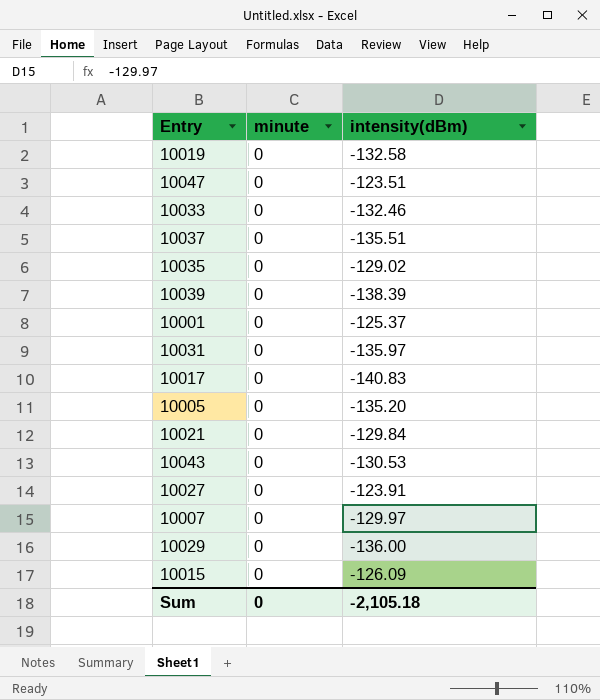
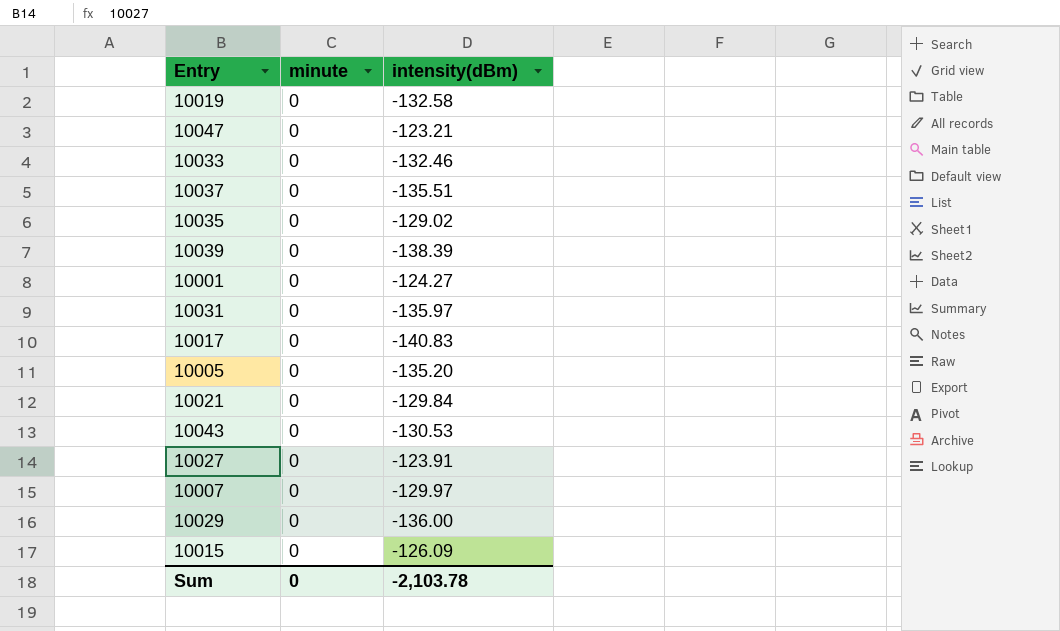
10047 | intensity(dBm): -123.51 -> -123.21
10001 | intensity(dBm): -125.37 -> -124.27
Sum | intensity(dBm): -2,105.18 -> -2,103.78

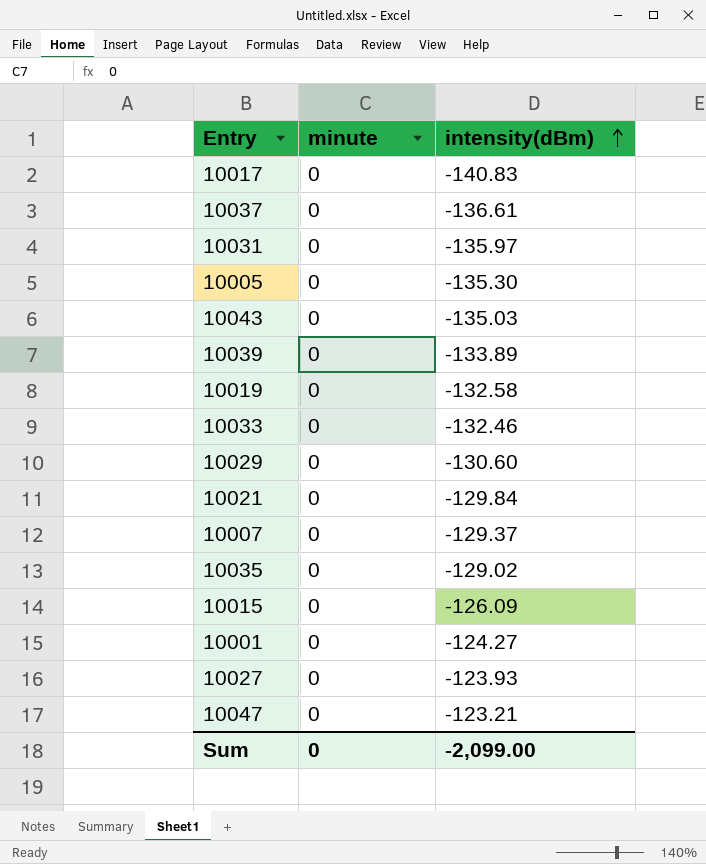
row order: none -> intensity(dBm) ascending
10037 | intensity(dBm): -135.51 -> -136.61
10005 | intensity(dBm): -135.20 -> -135.30
10043 | intensity(dBm): -130.53 -> -135.03
10039 | intensity(dBm): -138.39 -> -133.89
10029 | intensity(dBm): -136.00 -> -130.60
10007 | intensity(dBm): -129.97 -> -129.37
10027 | intensity(dBm): -123.91 -> -123.93
Sum | intensity(dBm): -2,103.78 -> -2,099.00

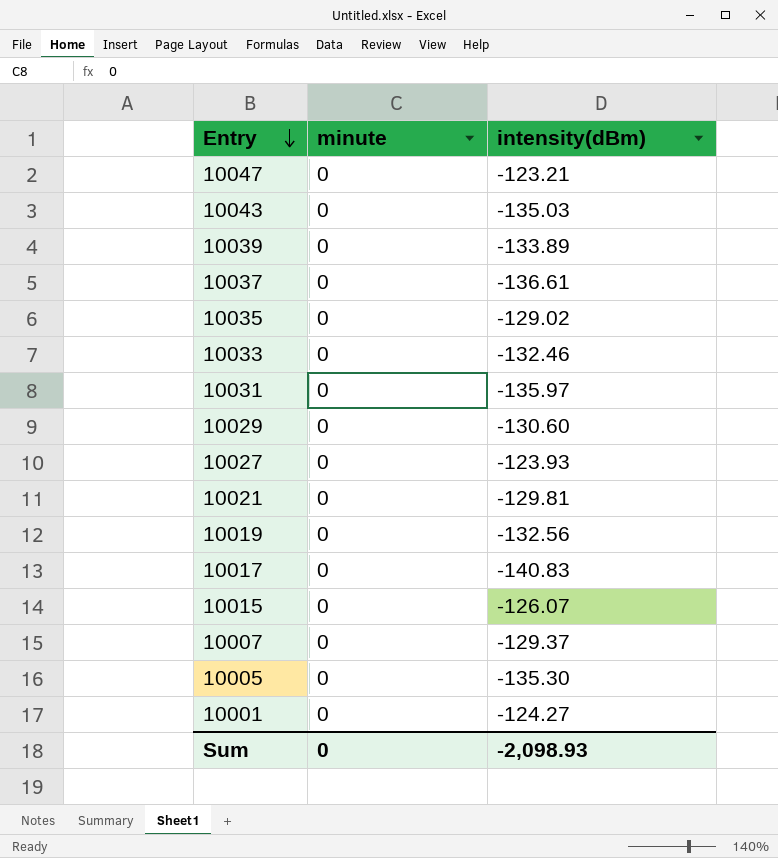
row order: intensity(dBm) ascending -> Entry descending
10021 | intensity(dBm): -129.84 -> -129.81
10019 | intensity(dBm): -132.58 -> -132.56
10015 | intensity(dBm): -126.09 -> -126.07
Sum | intensity(dBm): -2,099.00 -> -2,098.93

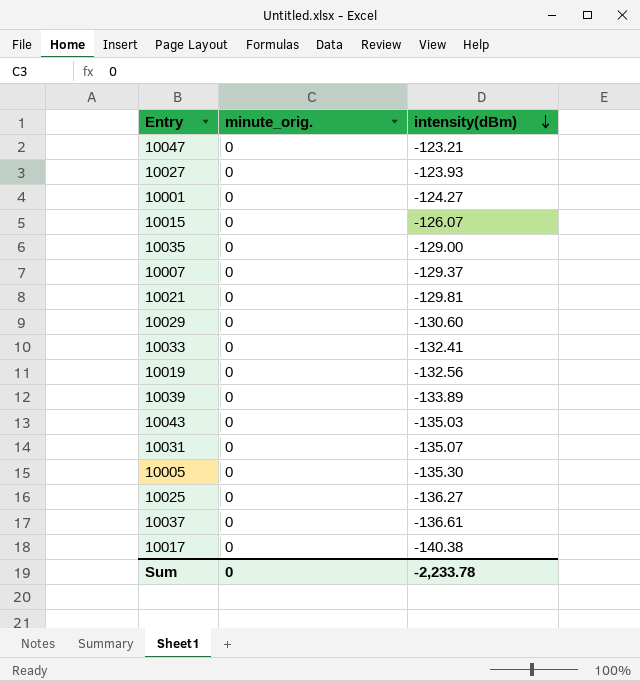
row order: Entry descending -> intensity(dBm) descending
column name: minute -> minute_orig.
10035 | intensity(dBm): -129.02 -> -129.00
10033 | intensity(dBm): -132.46 -> -132.41
10031 | intensity(dBm): -135.97 -> -135.07
row 10025: none -> 0 | -136.27
10017 | intensity(dBm): -140.83 -> -140.38
Sum | intensity(dBm): -2,098.93 -> -2,233.78

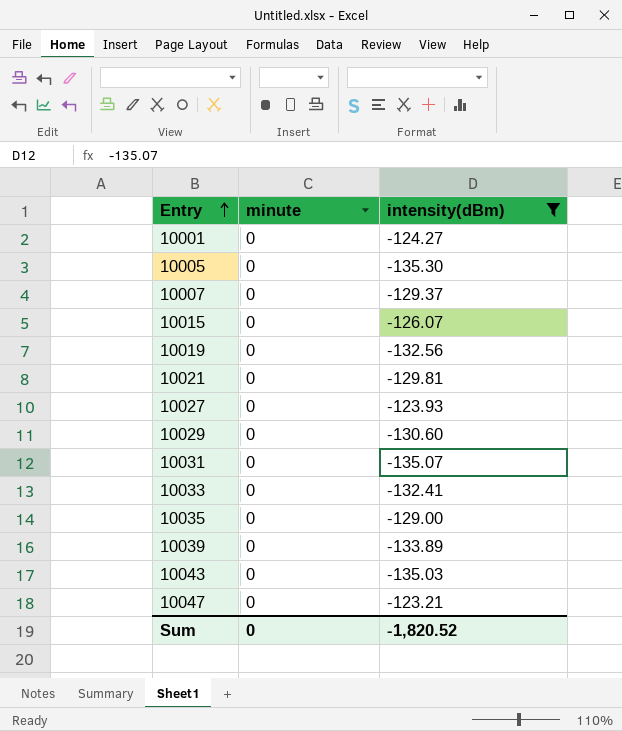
filter: none -> intensity(dBm) >= -135.30
row order: intensity(dBm) descending -> Entry ascending
column name: minute_orig. -> minute
Sum | intensity(dBm): -2,233.78 -> -1,820.52

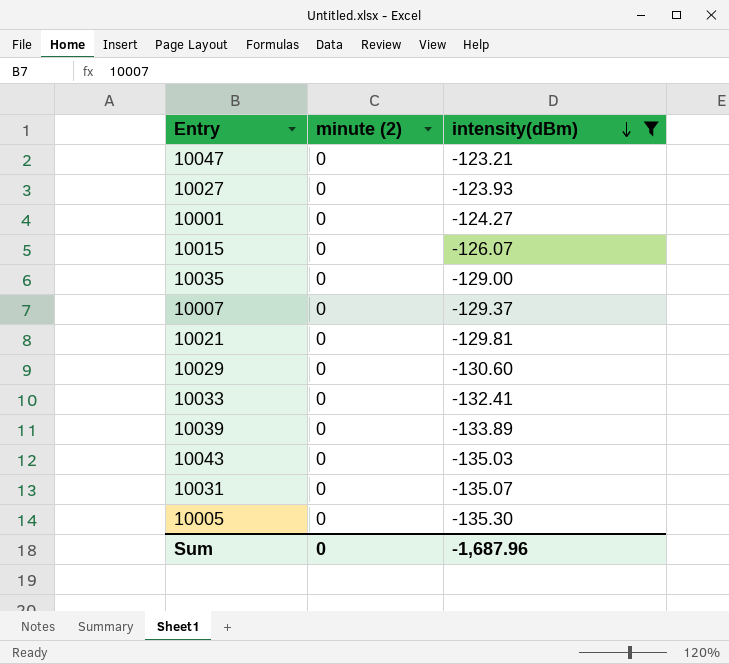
row order: Entry ascending -> intensity(dBm) descending
column name: minute -> minute (2)
row 10019: 0 | -132.56 -> none
Sum | intensity(dBm): -1,820.52 -> -1,687.96

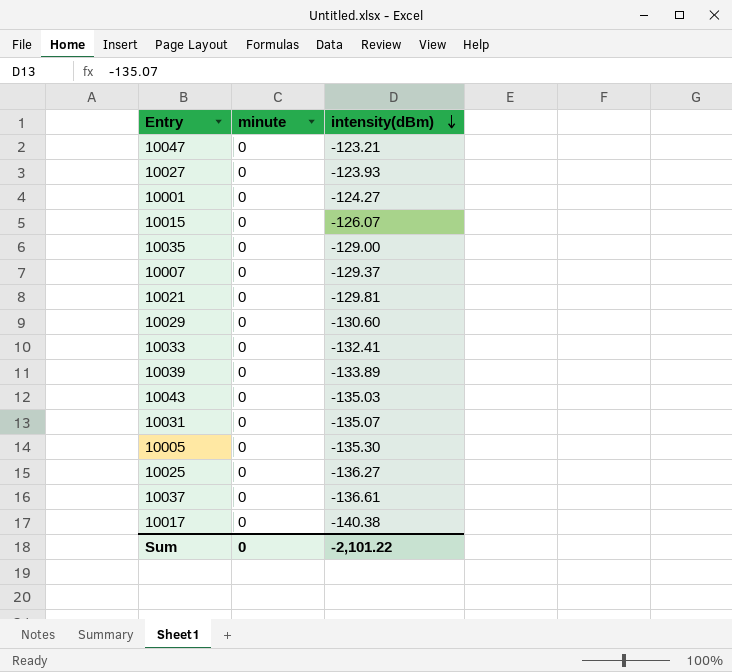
filter: intensity(dBm) >= -135.30 -> none
column name: minute (2) -> minute
Sum | intensity(dBm): -1,687.96 -> -2,101.22

